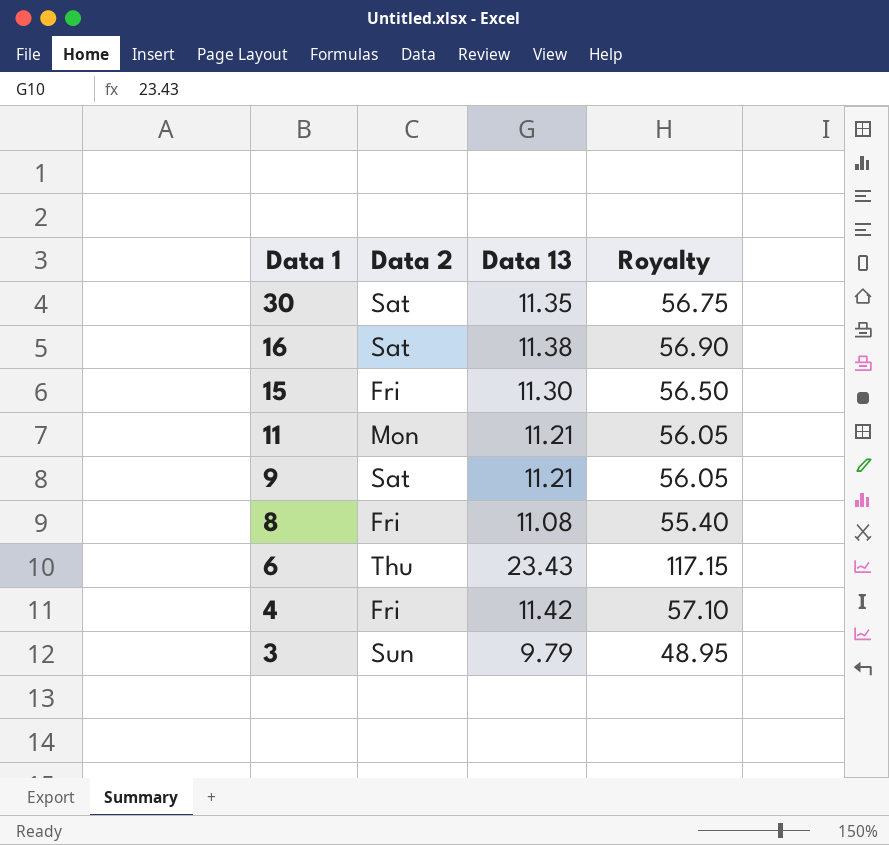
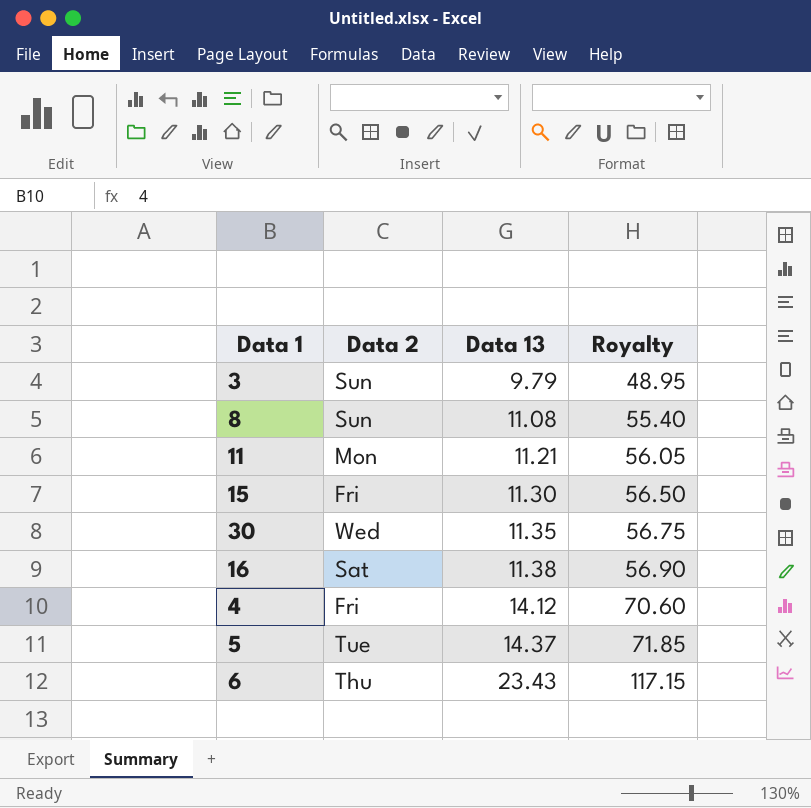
row order: Data 1 descending -> Data 13 ascending
row 9: Sat | 11.21 | 56.05 -> none
8 | Data 2: Fri -> Sun
30 | Data 2: Sat -> Wed
4 | Data 13: 11.42 -> 14.12
4 | Royalty: 57.10 -> 70.60
row 5: none -> Tue | 14.37 | 71.85

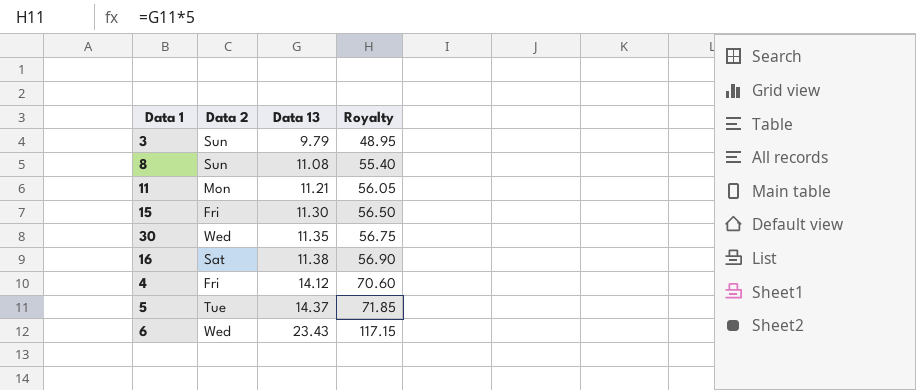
6 | Data 2: Thu -> Wed

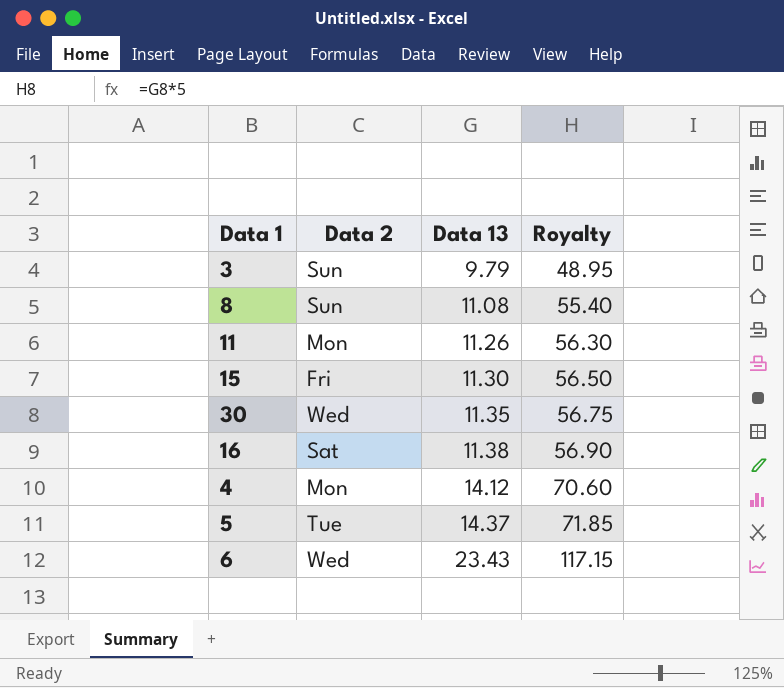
11 | Data 13: 11.21 -> 11.26
11 | Royalty: 56.05 -> 56.30
4 | Data 2: Fri -> Mon

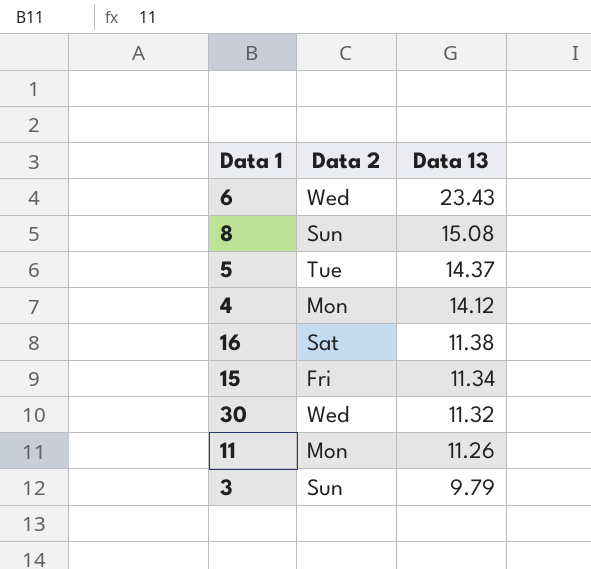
row order: Data 13 ascending -> Data 13 descending
column Royalty | formula: [Data 13] * 5 -> none
8 | Data 13: 11.08 -> 15.08
15 | Data 13: 11.30 -> 11.34
30 | Data 13: 11.35 -> 11.32

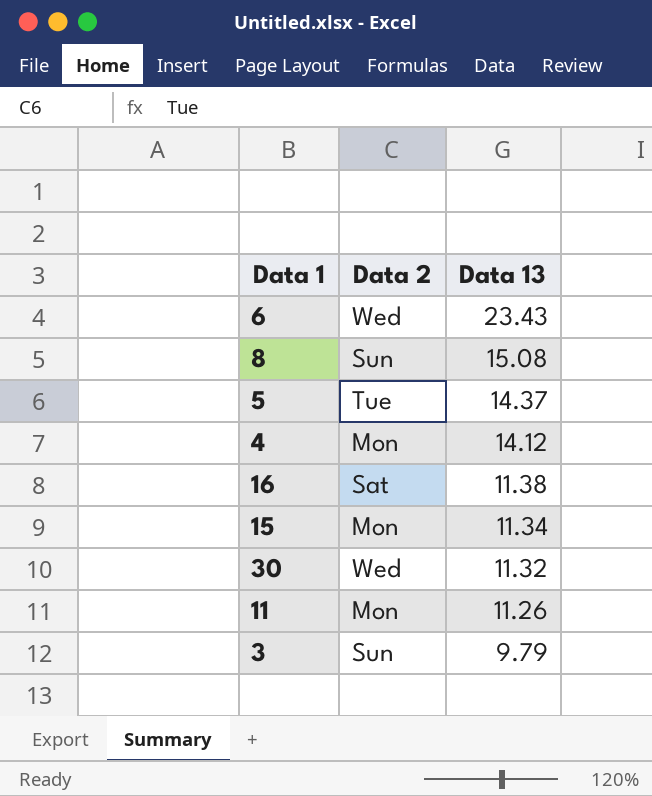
15 | Data 2: Fri -> Mon

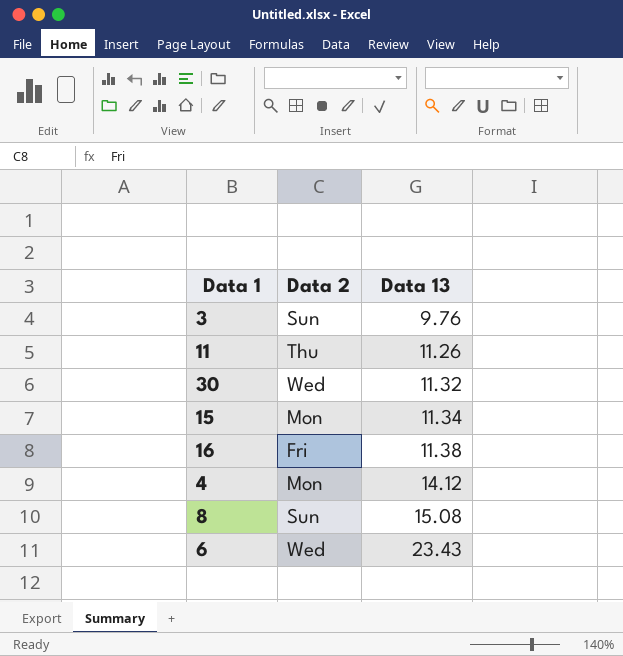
row order: Data 13 descending -> Data 13 ascending
row 5: Tue | 14.37 -> none
3 | Data 13: 9.79 -> 9.76
11 | Data 2: Mon -> Thu
16 | Data 2: Sat -> Fri

